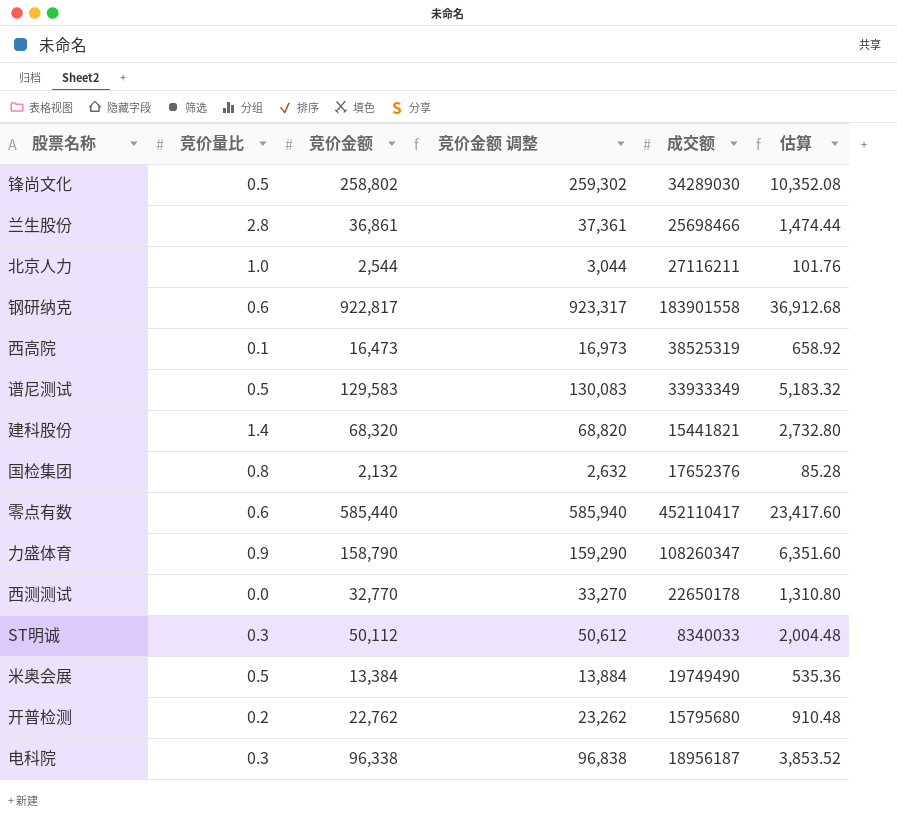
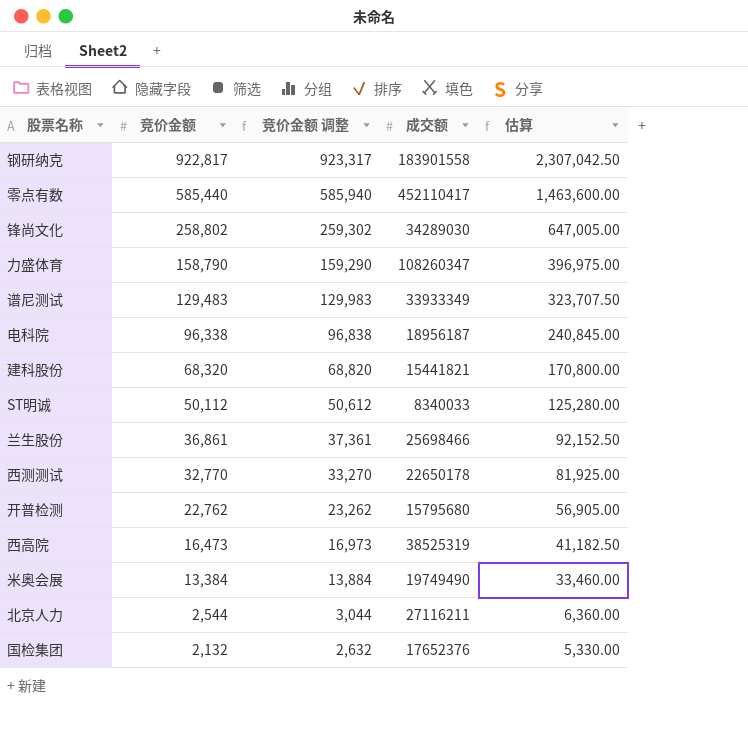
row order: none -> 竞价金额 descending
column 竞价量比 | position: 2 -> none
column 估算 | formula: [竞价金额] * 0.04 -> [竞价金额] * 2.5
谱尼测试 | 竞价金额: 129,583 -> 129,483
谱尼测试 | 竞价金额 调整: 130,083 -> 129,983

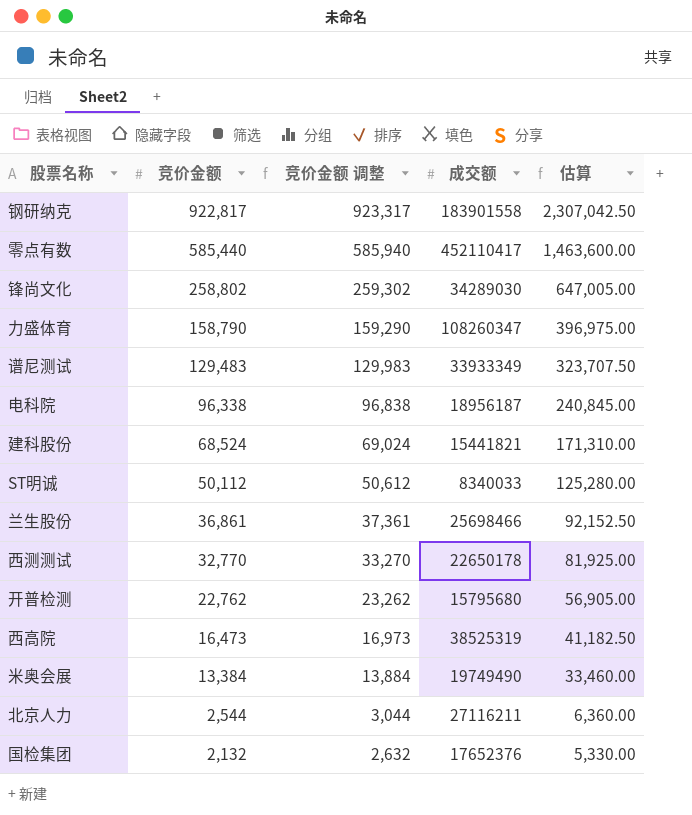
建科股份 | 竞价金额: 68,320 -> 68,524
建科股份 | 竞价金额 调整: 68,820 -> 69,024
建科股份 | 估算: 170,800.00 -> 171,310.00

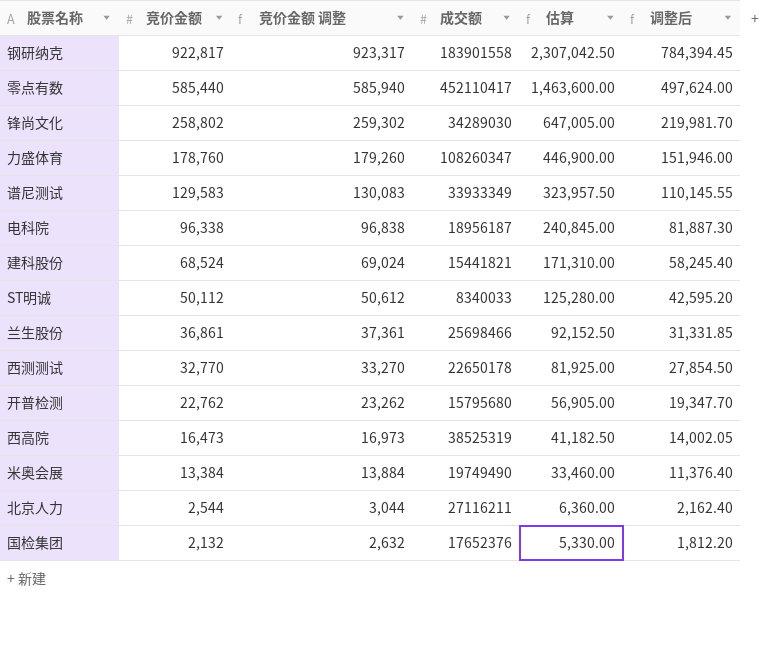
column 调整后 | formula: none -> [竞价金额] * 0.85
力盛体育 | 竞价金额: 158,790 -> 178,760
力盛体育 | 竞价金额 调整: 159,290 -> 179,260
力盛体育 | 估算: 396,975.00 -> 446,900.00
谱尼测试 | 竞价金额: 129,483 -> 129,583
谱尼测试 | 竞价金额 调整: 129,983 -> 130,083
谱尼测试 | 估算: 323,707.50 -> 323,957.50

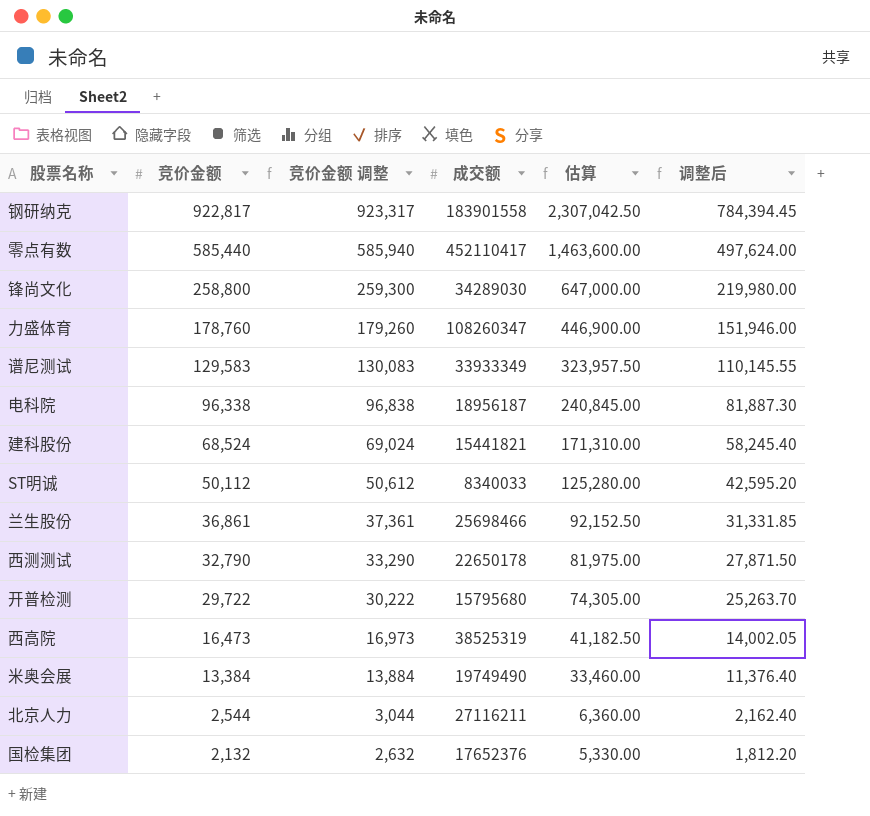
锋尚文化 | 竞价金额: 258,802 -> 258,800
锋尚文化 | 竞价金额 调整: 259,302 -> 259,300
锋尚文化 | 估算: 647,005.00 -> 647,000.00
锋尚文化 | 调整后: 219,981.70 -> 219,980.00
西测测试 | 竞价金额: 32,770 -> 32,790
西测测试 | 竞价金额 调整: 33,270 -> 33,290
西测测试 | 估算: 81,925.00 -> 81,975.00
西测测试 | 调整后: 27,854.50 -> 27,871.50
开普检测 | 竞价金额: 22,762 -> 29,722
开普检测 | 竞价金额 调整: 23,262 -> 30,222
开普检测 | 估算: 56,905.00 -> 74,305.00
开普检测 | 调整后: 19,347.70 -> 25,263.70

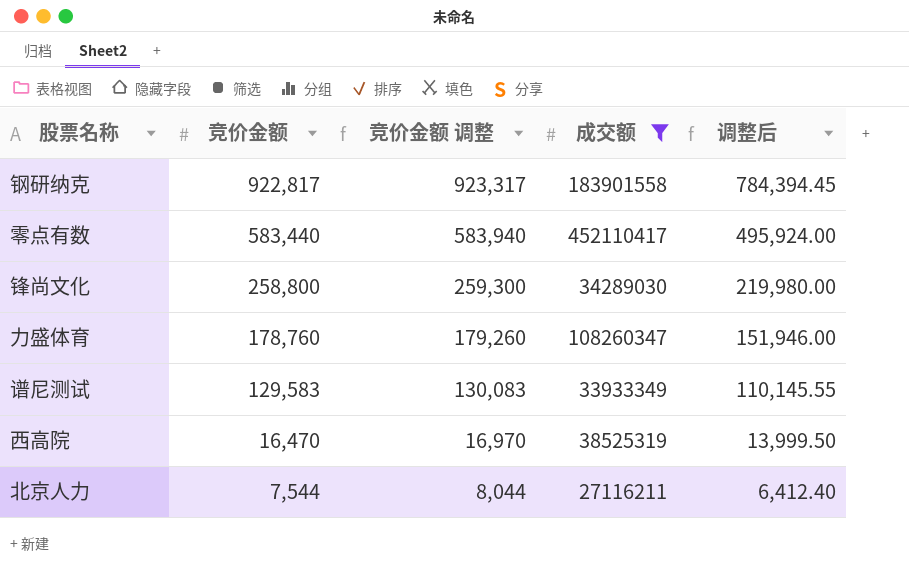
filter: none -> 成交额 >= 27116211
column 估算 | formula: [竞价金额] * 2.5 -> none
零点有数 | 竞价金额: 585,440 -> 583,440
零点有数 | 竞价金额 调整: 585,940 -> 583,940
零点有数 | 调整后: 497,624.00 -> 495,924.00
西高院 | 竞价金额: 16,473 -> 16,470
西高院 | 竞价金额 调整: 16,973 -> 16,970
西高院 | 调整后: 14,002.05 -> 13,999.50
北京人力 | 竞价金额: 2,544 -> 7,544
北京人力 | 竞价金额 调整: 3,044 -> 8,044
北京人力 | 调整后: 2,162.40 -> 6,412.40

